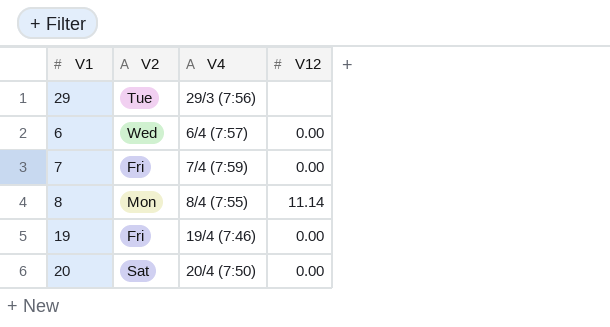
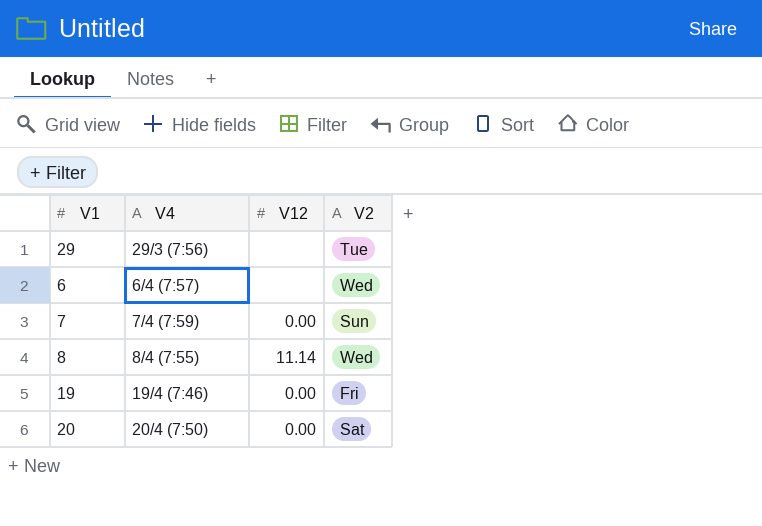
column V2 | position: 2 -> 4
6 | V12: 0.00 -> none
7 | V2: Fri -> Sun
8 | V2: Mon -> Wed

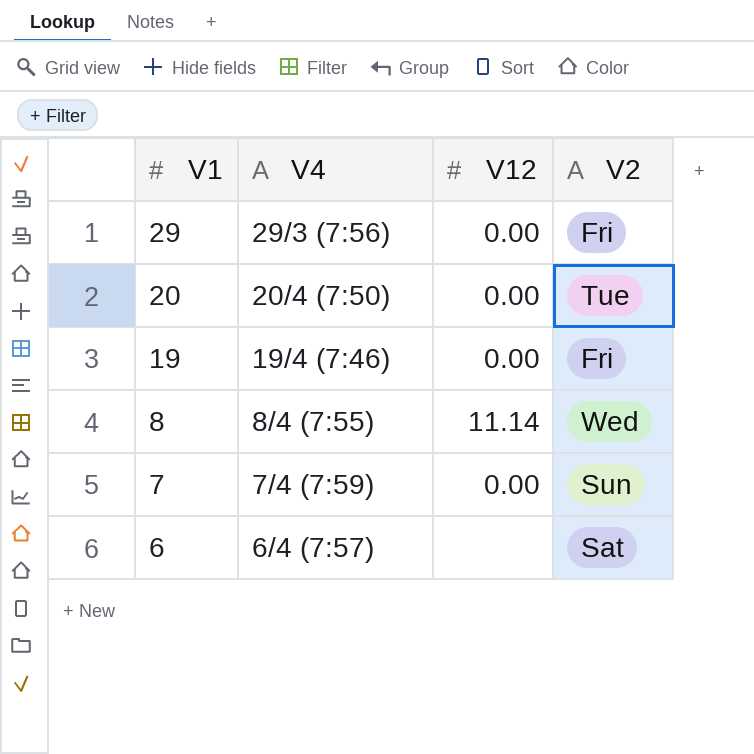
row order: none -> V1 descending
29 | V12: none -> 0.00
29 | V2: Tue -> Fri
20 | V2: Sat -> Tue
6 | V2: Wed -> Sat

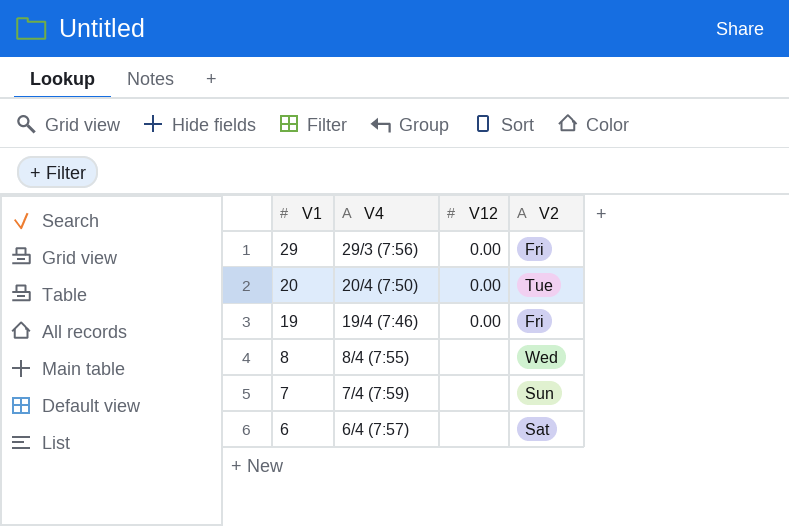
8 | V12: 11.14 -> none
7 | V12: 0.00 -> none

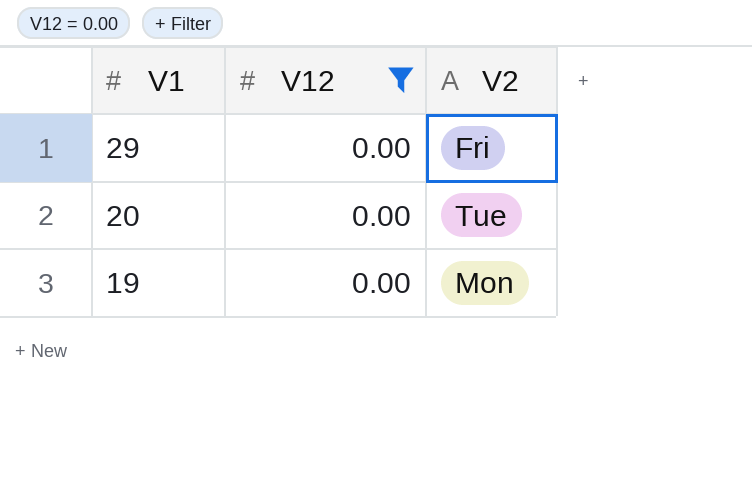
filter: none -> V12 = 0.00
column V4 | position: 2 -> none
19 | V2: Fri -> Mon

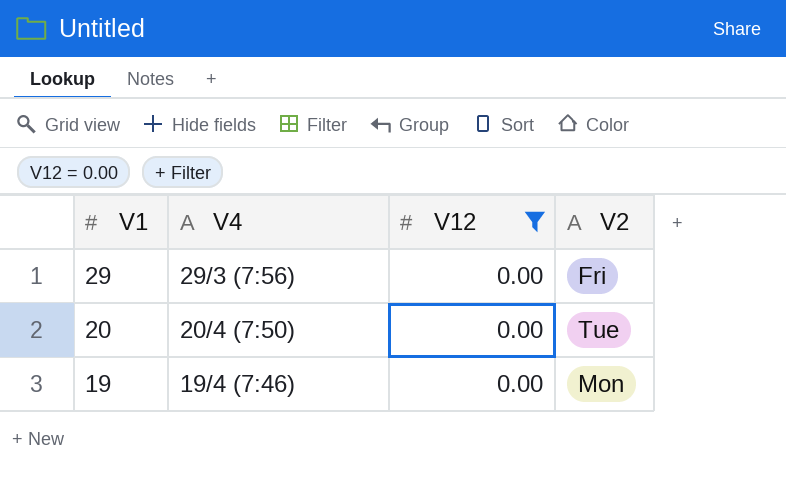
column V4 | position: none -> 2

